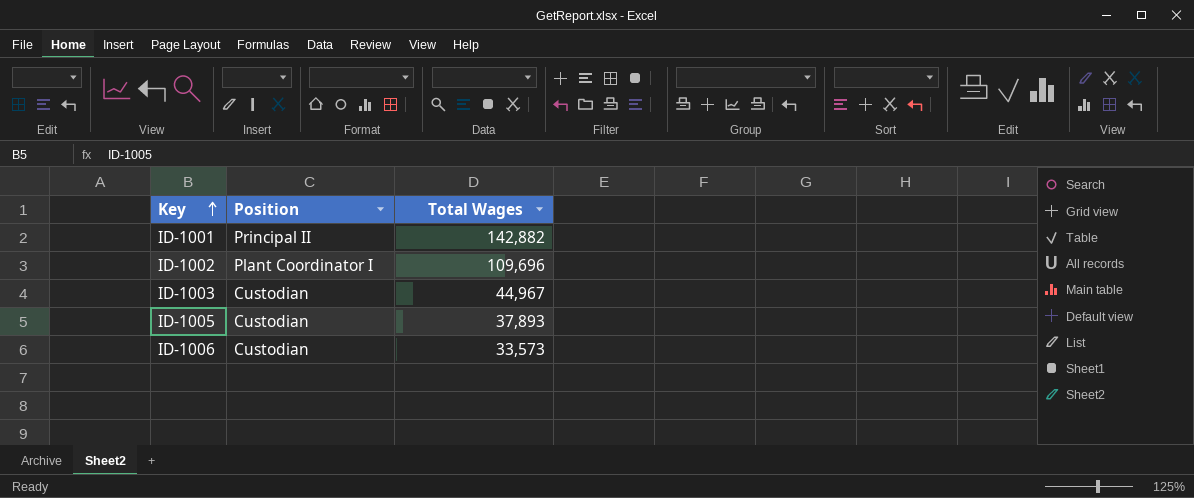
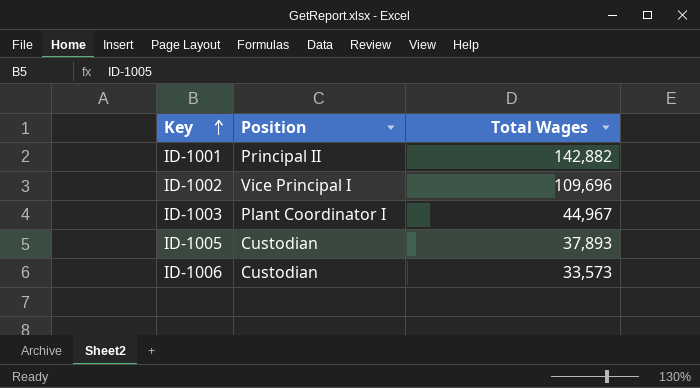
ID-1002 | Position: Plant Coordinator I -> Vice Principal I
ID-1003 | Position: Custodian -> Plant Coordinator I

